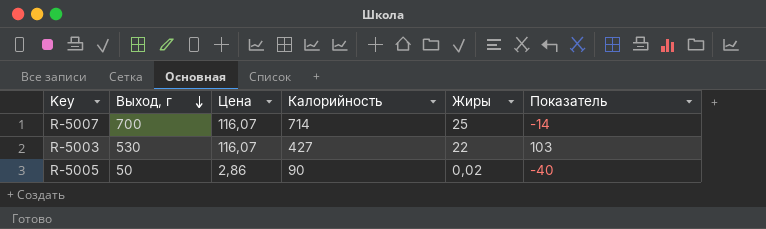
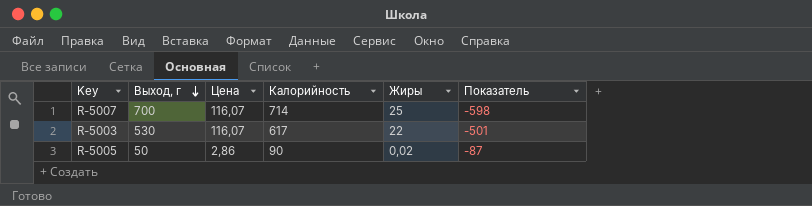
column Показатель | formula: [Выход, г] - [Калорийность] -> [Цена] - [Калорийность]
R-5003 | Калорийность: 427 -> 617

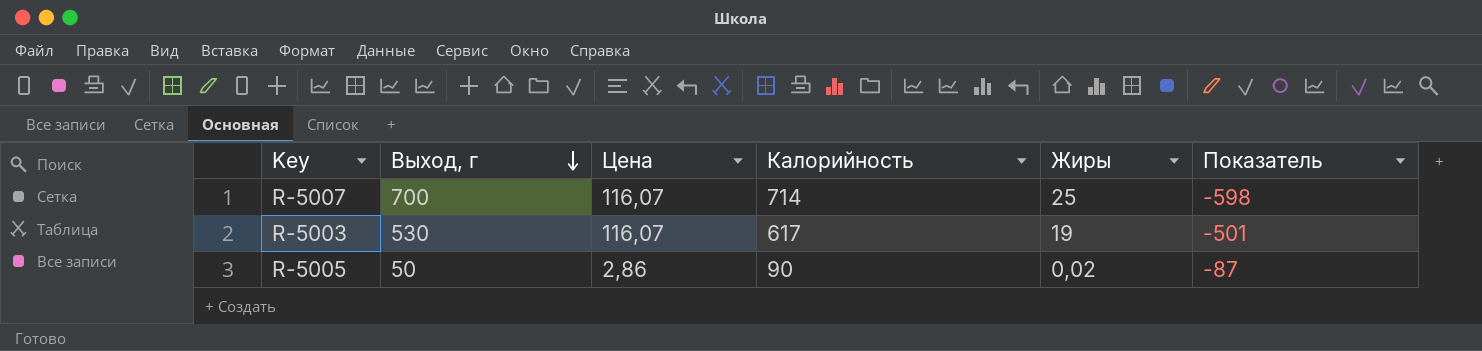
R-5003 | Жиры: 22 -> 19

